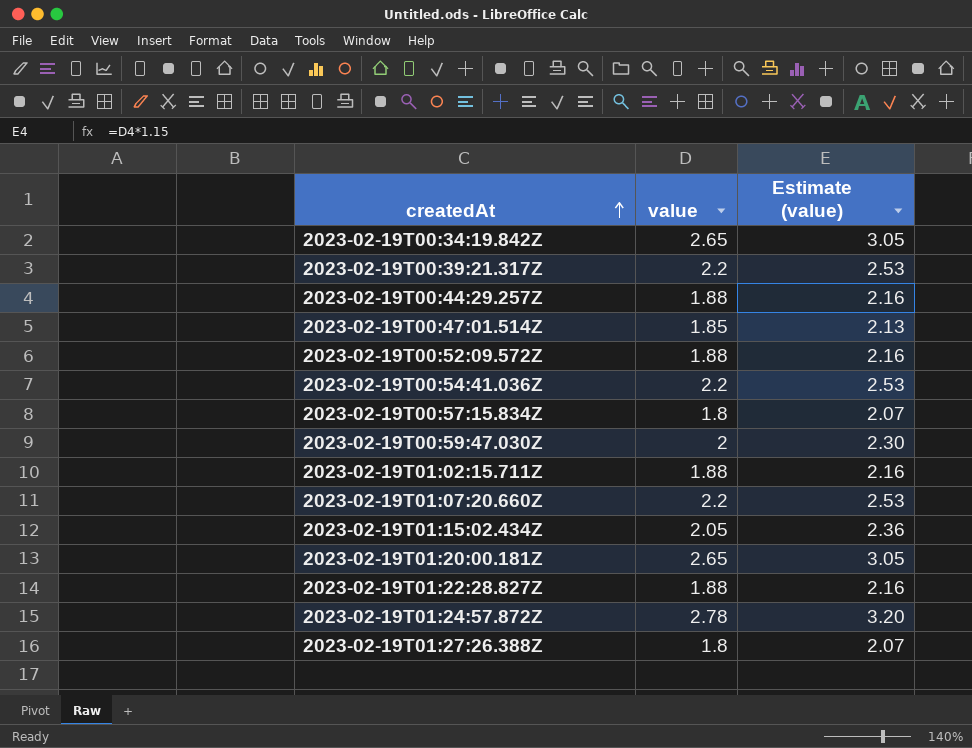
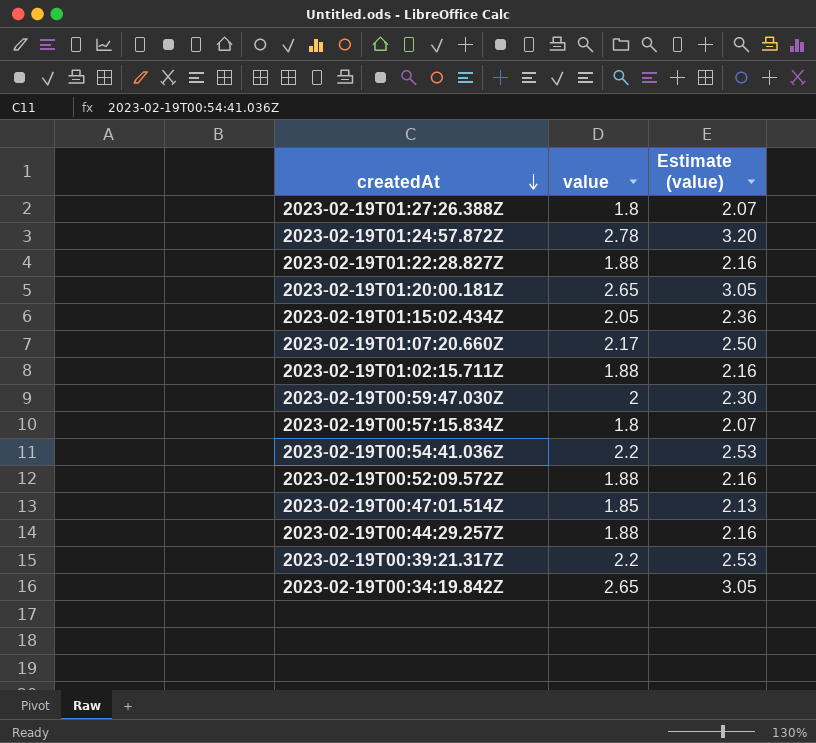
row order: createdAt ascending -> createdAt descending
2023-02-19T01:07:20.660Z | value: 2.2 -> 2.17
2023-02-19T01:07:20.660Z | Estimate (value): 2.53 -> 2.50

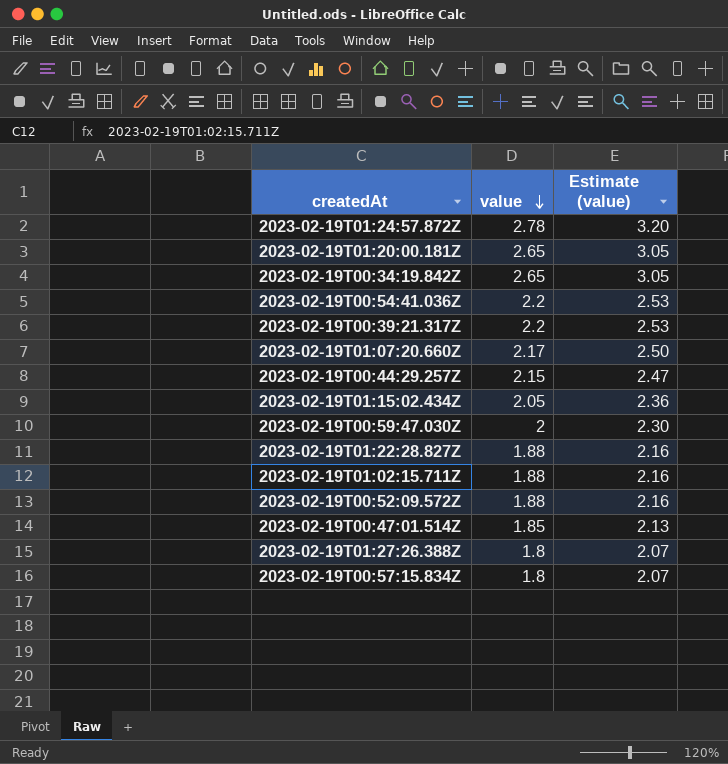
row order: createdAt descending -> value descending
2023-02-19T00:44:29.257Z | value: 1.88 -> 2.15
2023-02-19T00:44:29.257Z | Estimate (value): 2.16 -> 2.47

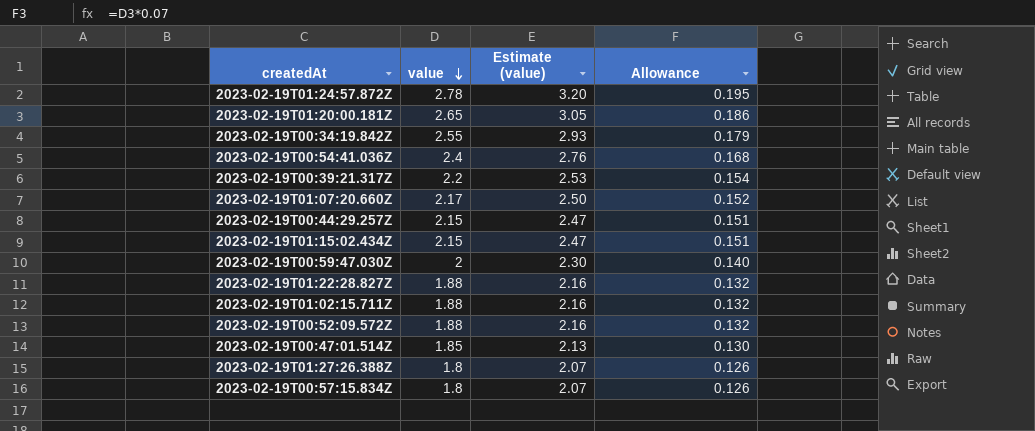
column Allowance | formula: none -> [value] * 0.07
2023-02-19T00:34:19.842Z | value: 2.65 -> 2.55
2023-02-19T00:34:19.842Z | Estimate (value): 3.05 -> 2.93
2023-02-19T00:54:41.036Z | value: 2.2 -> 2.4
2023-02-19T00:54:41.036Z | Estimate (value): 2.53 -> 2.76
2023-02-19T01:15:02.434Z | value: 2.05 -> 2.15
2023-02-19T01:15:02.434Z | Estimate (value): 2.36 -> 2.47

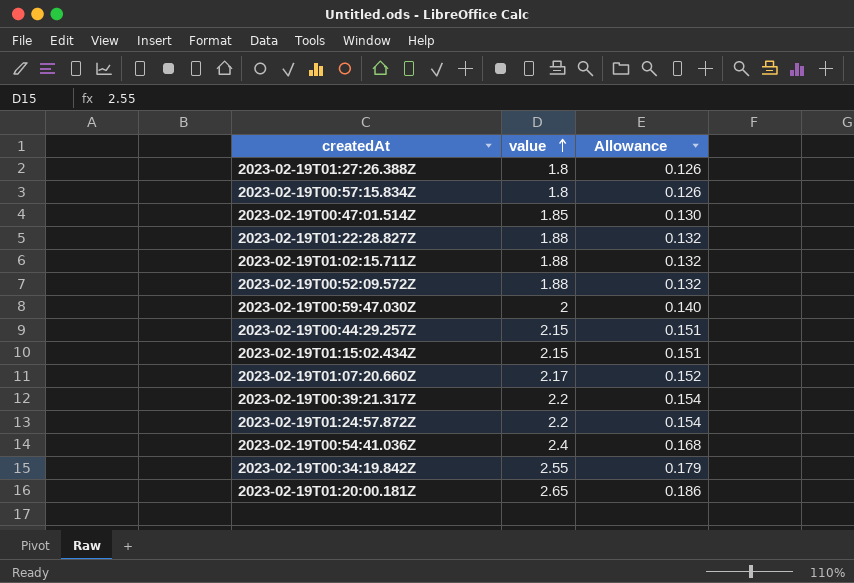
row order: value descending -> value ascending
column Estimate (value) | formula: [value] * 1.15 -> none
2023-02-19T01:24:57.872Z | value: 2.78 -> 2.2
2023-02-19T01:24:57.872Z | Allowance: 0.195 -> 0.154

